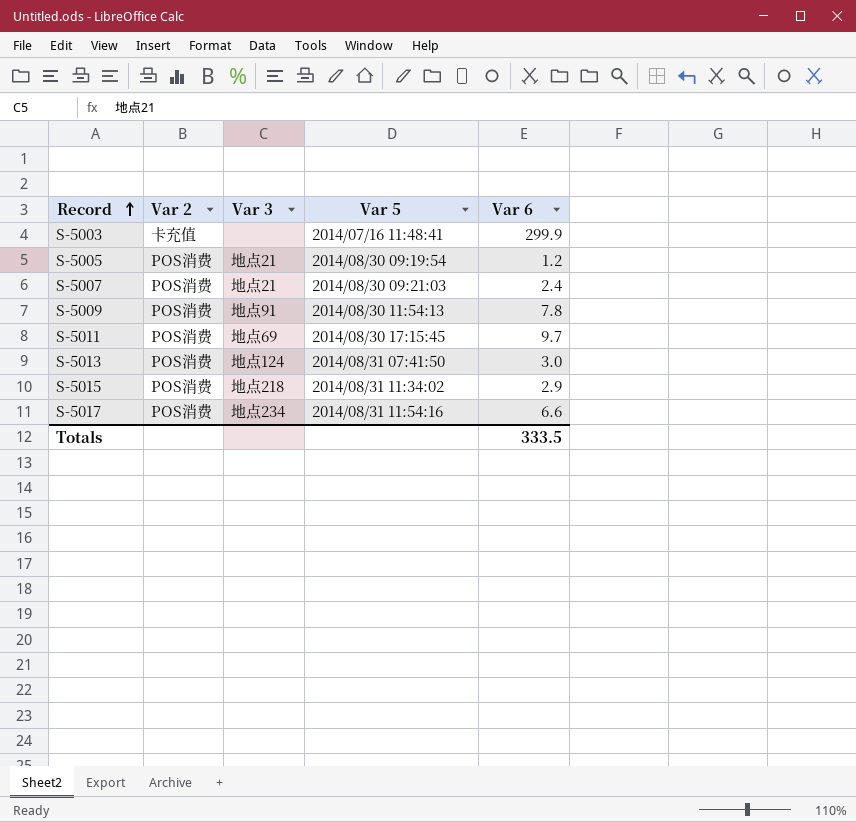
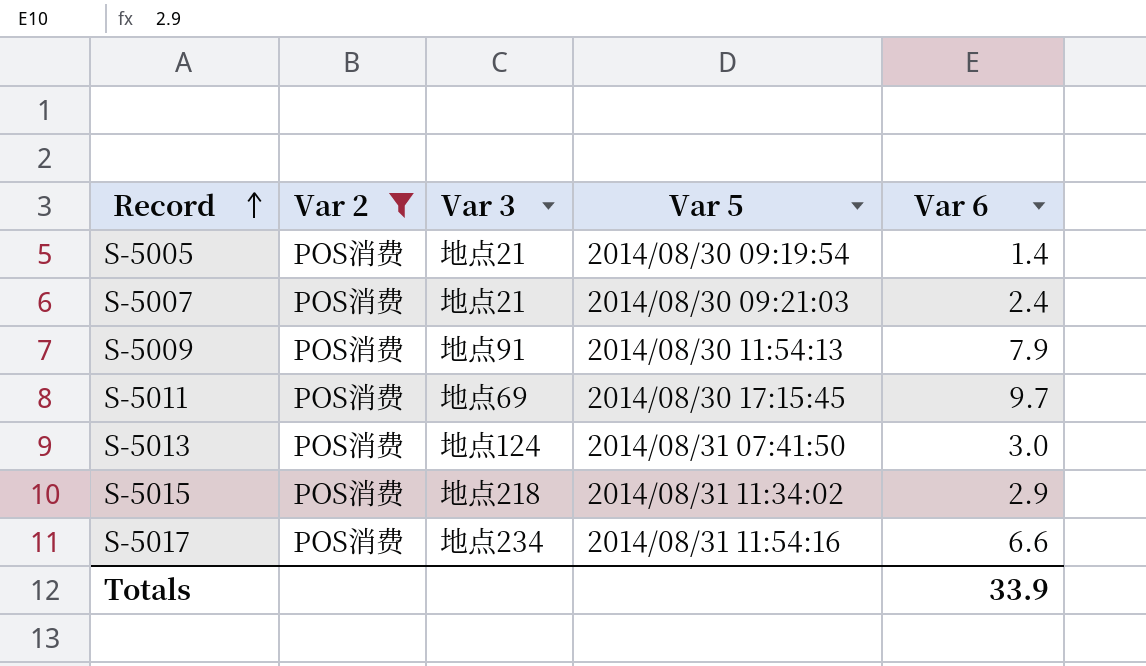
filter: none -> Var 2 = POS消费
S-5005 | Var 6: 1.2 -> 1.4
S-5009 | Var 6: 7.8 -> 7.9
Totals | Var 6: 333.5 -> 33.9

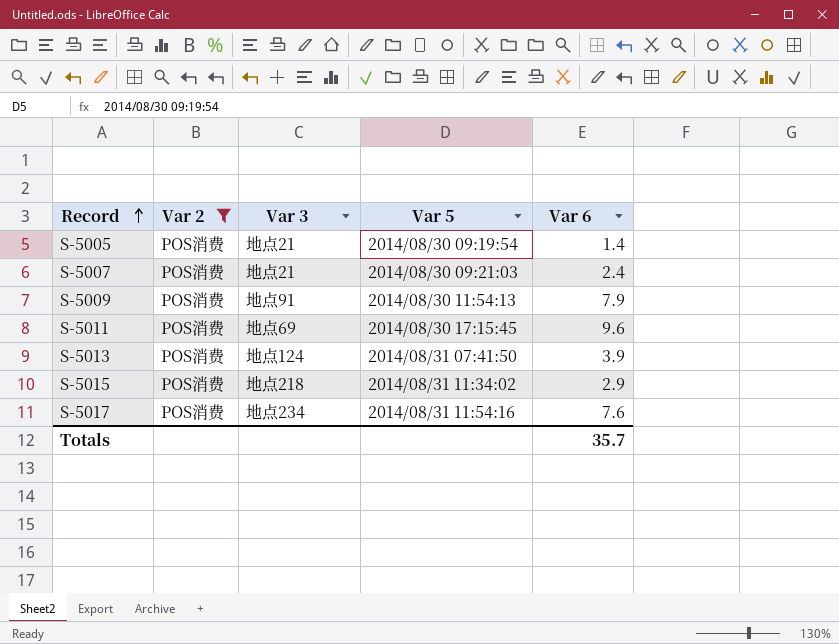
S-5011 | Var 6: 9.7 -> 9.6
S-5013 | Var 6: 3.0 -> 3.9
S-5017 | Var 6: 6.6 -> 7.6
Totals | Var 6: 33.9 -> 35.7

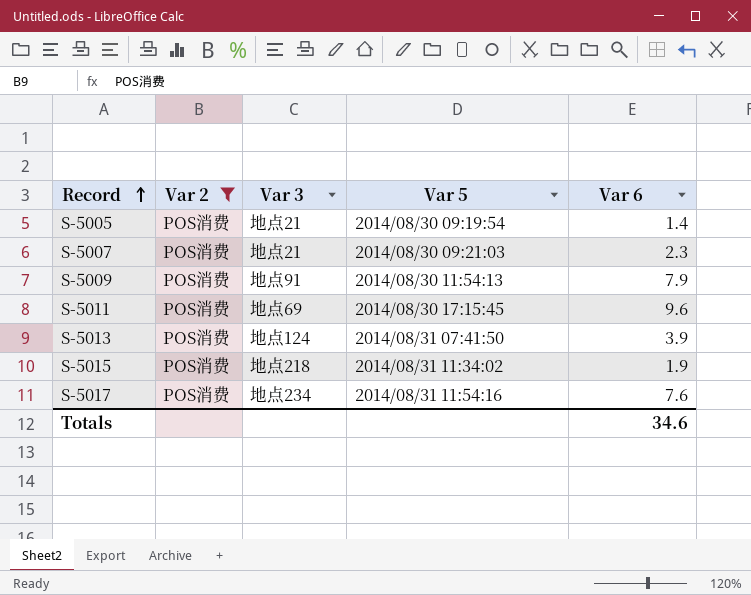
S-5007 | Var 6: 2.4 -> 2.3
S-5015 | Var 6: 2.9 -> 1.9
Totals | Var 6: 35.7 -> 34.6

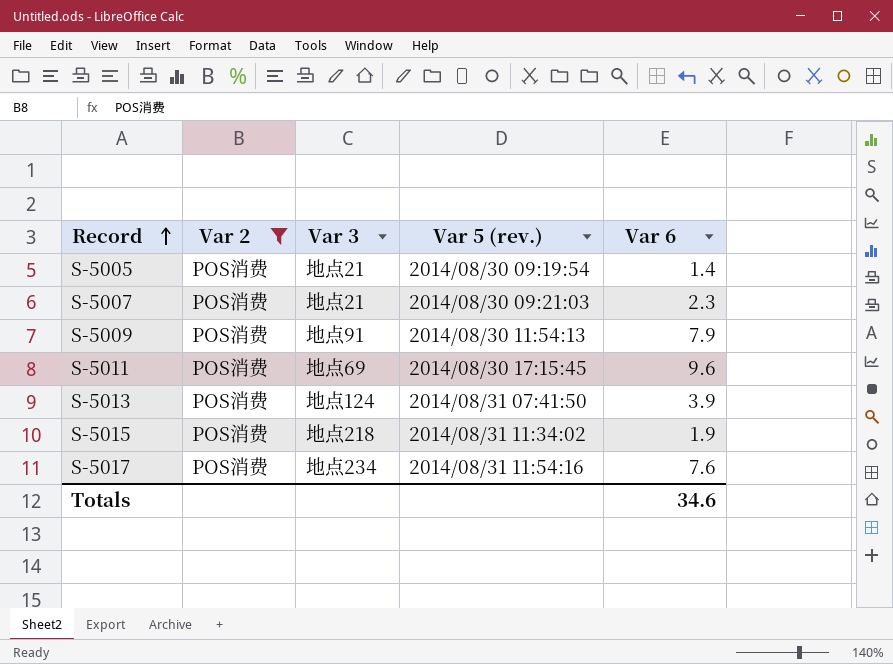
column name: Var 5 -> Var 5 (rev.)

